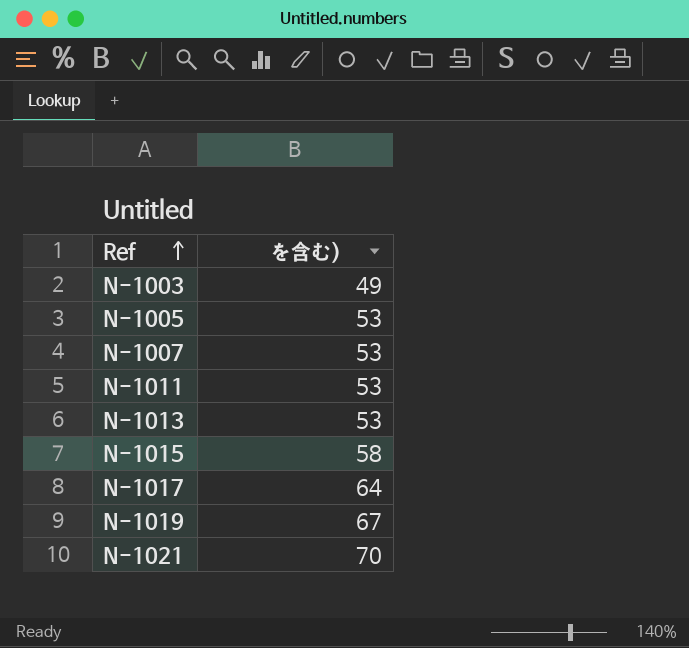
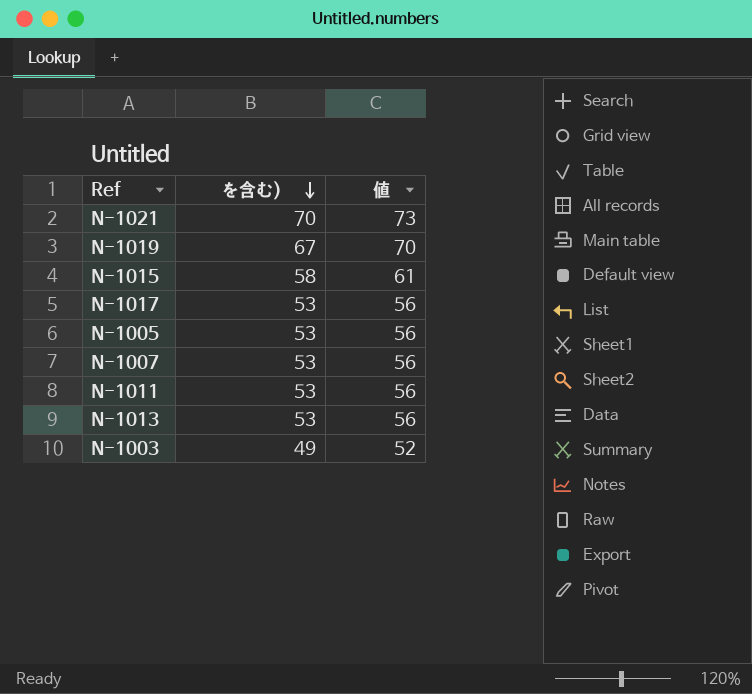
row order: Ref ascending -> を含む） descending
column 値 | formula: none -> [を含む）] + 3
N-1017 | を含む）: 64 -> 53

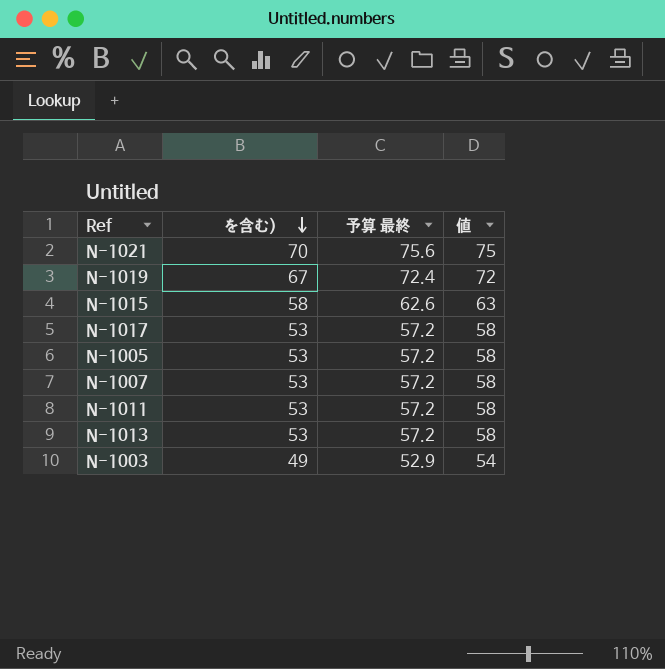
column 予算 最終 | formula: none -> [を含む）] * 1.08
column 値 | formula: [を含む）] + 3 -> [を含む）] + 5

